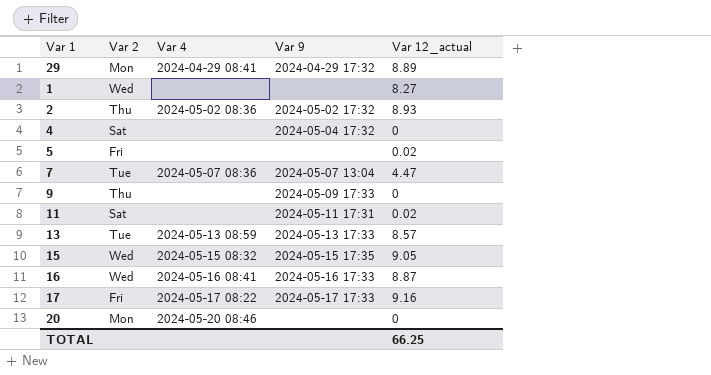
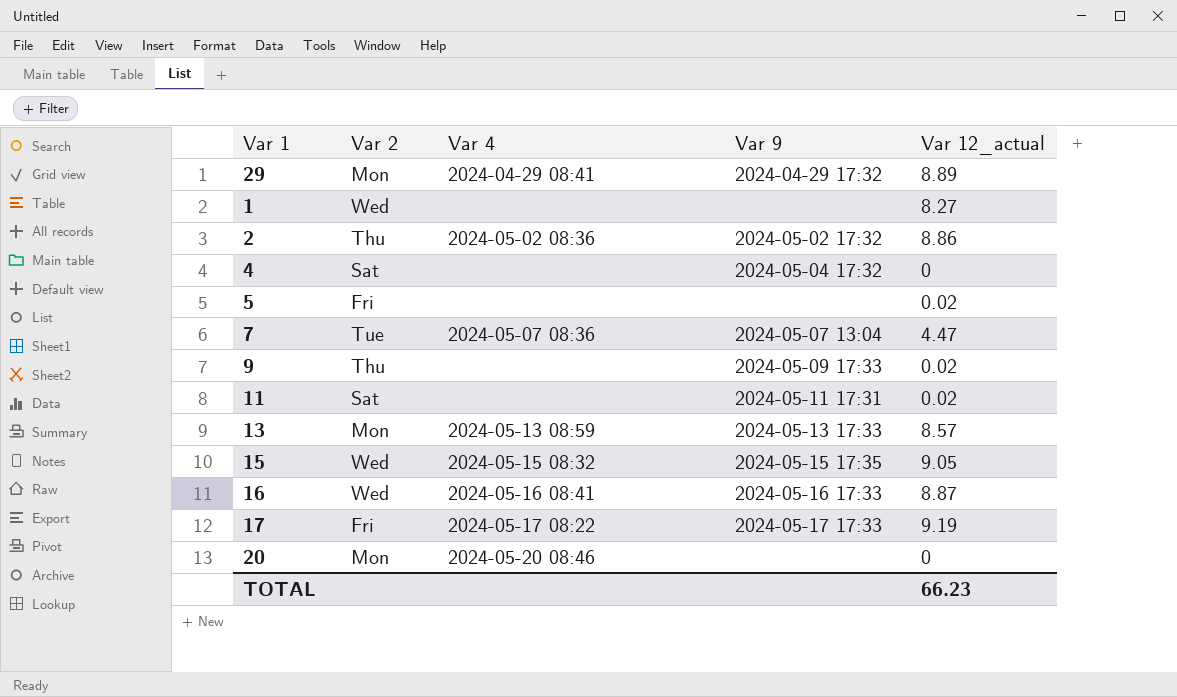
2 | Var 12_actual: 8.93 -> 8.86
9 | Var 12_actual: 0 -> 0.02
13 | Var 2: Tue -> Mon
17 | Var 12_actual: 9.16 -> 9.19
TOTAL | Var 12_actual: 66.25 -> 66.23

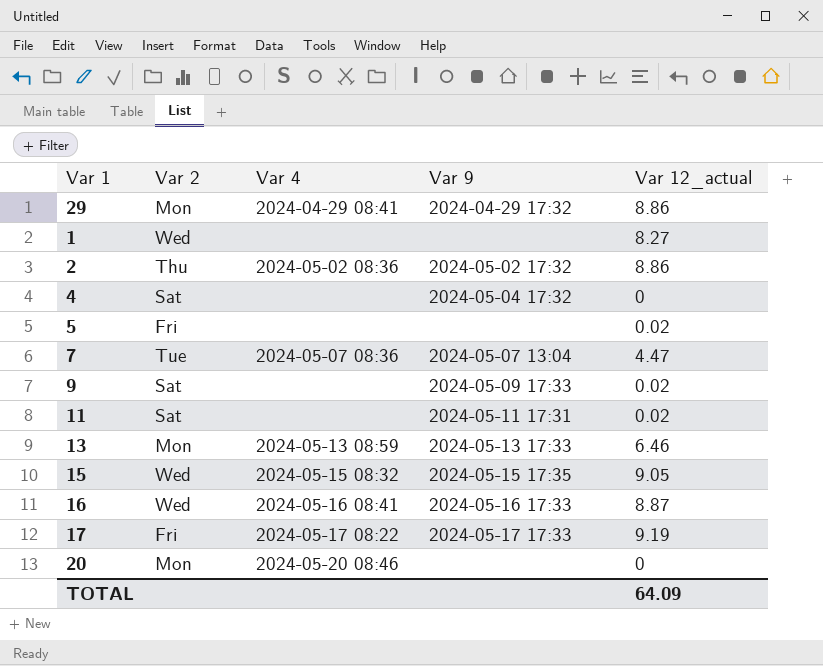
29 | Var 12_actual: 8.89 -> 8.86
9 | Var 2: Thu -> Sat
13 | Var 12_actual: 8.57 -> 6.46
TOTAL | Var 12_actual: 66.23 -> 64.09

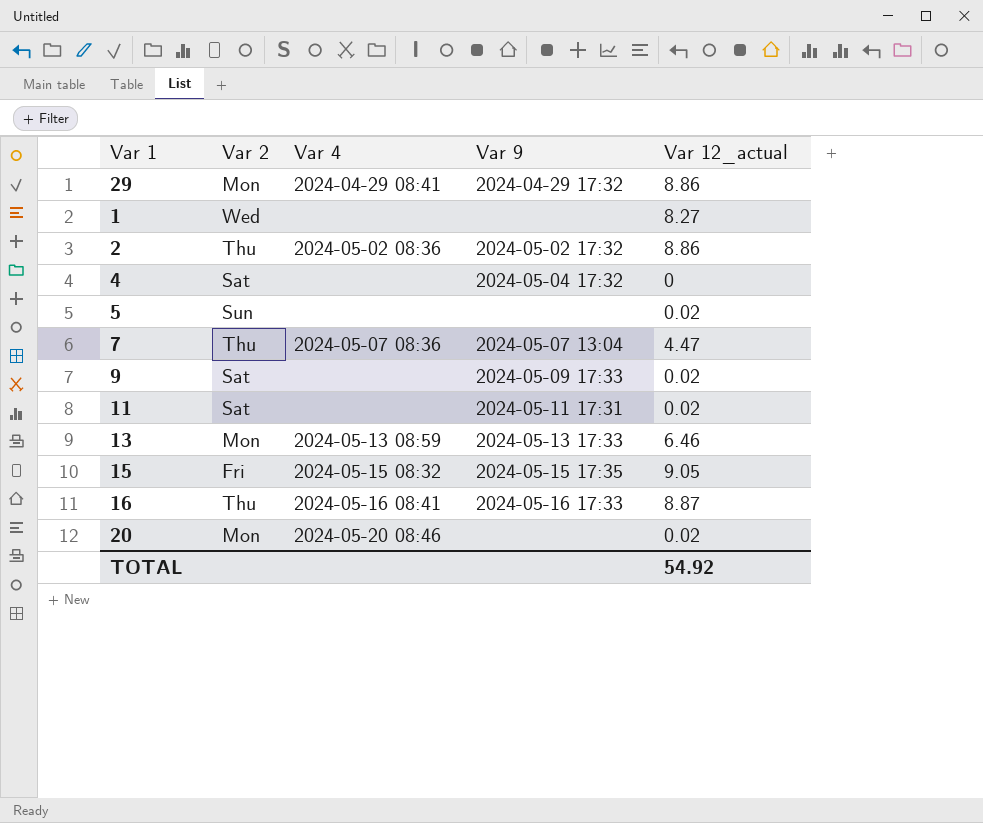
row 17: Fri | 2024-05-17 08:22 | 2024-05-17 17:33 | 9.19 -> none
5 | Var 2: Fri -> Sun
7 | Var 2: Tue -> Thu
15 | Var 2: Wed -> Fri
16 | Var 2: Wed -> Thu
20 | Var 12_actual: 0 -> 0.02
TOTAL | Var 12_actual: 64.09 -> 54.92

